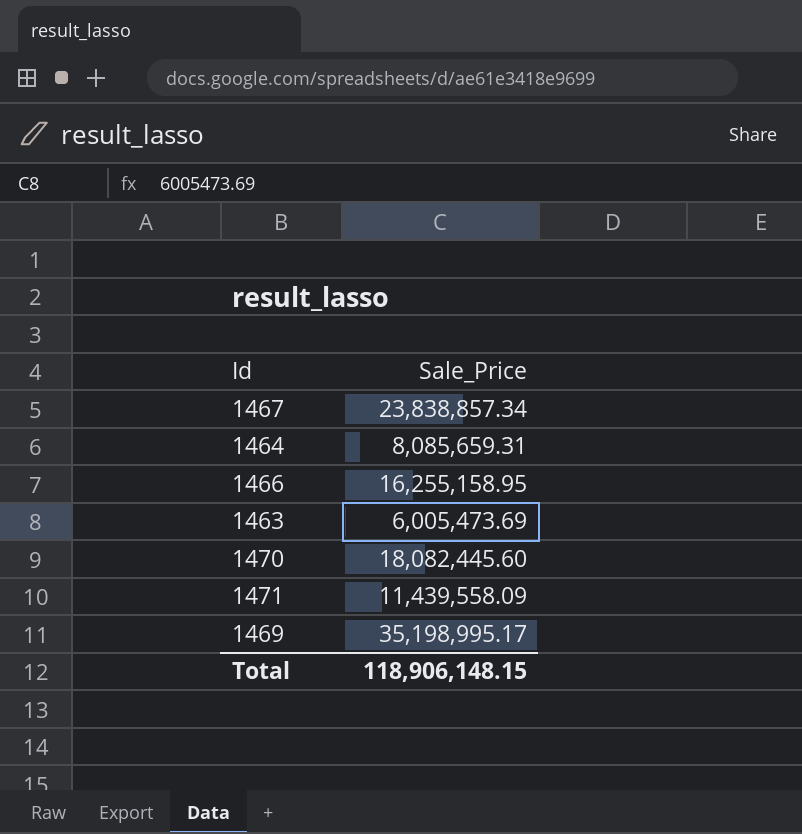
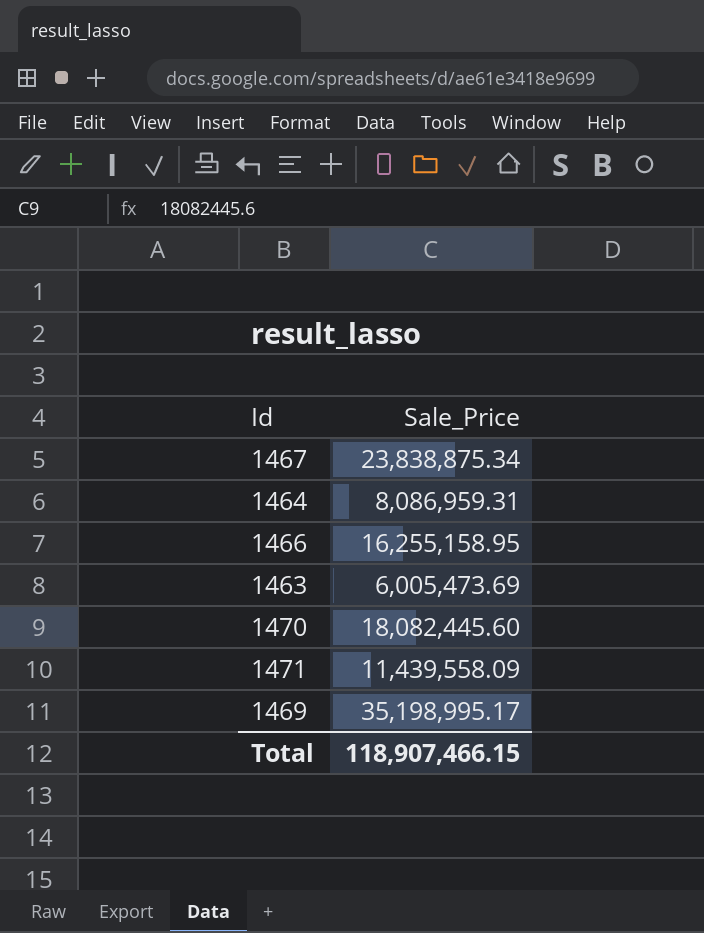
1467 | Sale_Price: 23,838,857.34 -> 23,838,875.34
1464 | Sale_Price: 8,085,659.31 -> 8,086,959.31
Total | Sale_Price: 118,906,148.15 -> 118,907,466.15

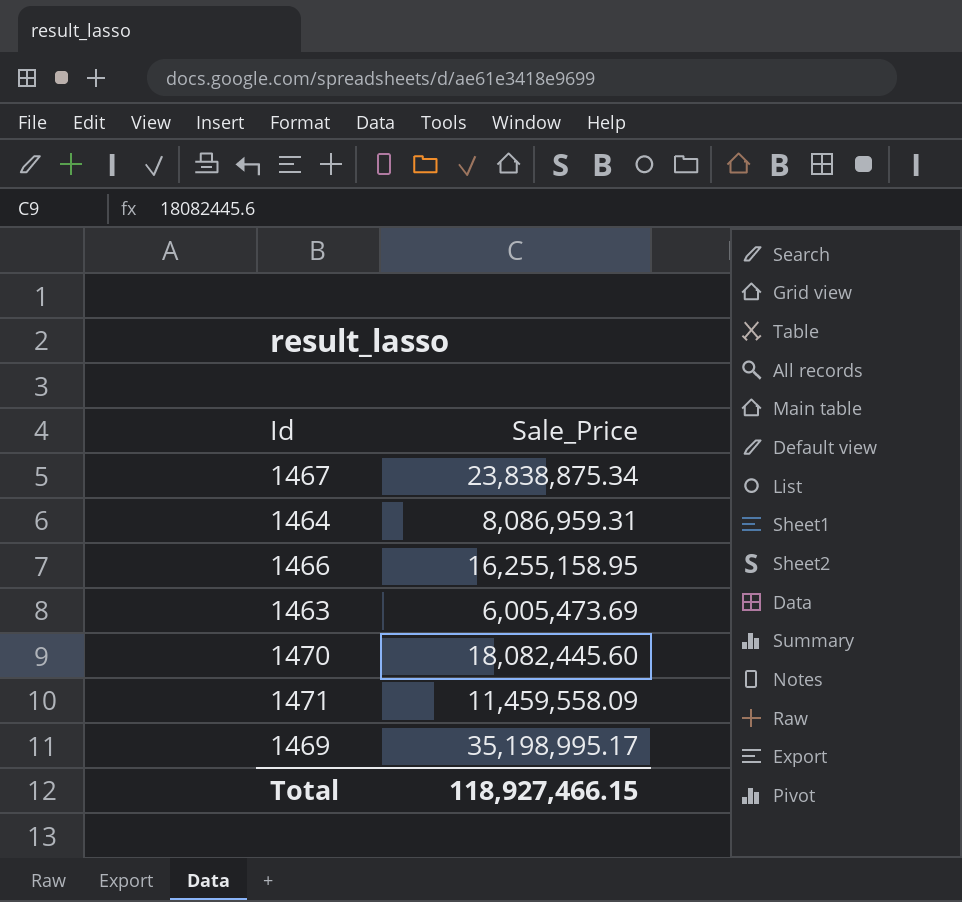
1471 | Sale_Price: 11,439,558.09 -> 11,459,558.09
Total | Sale_Price: 118,907,466.15 -> 118,927,466.15

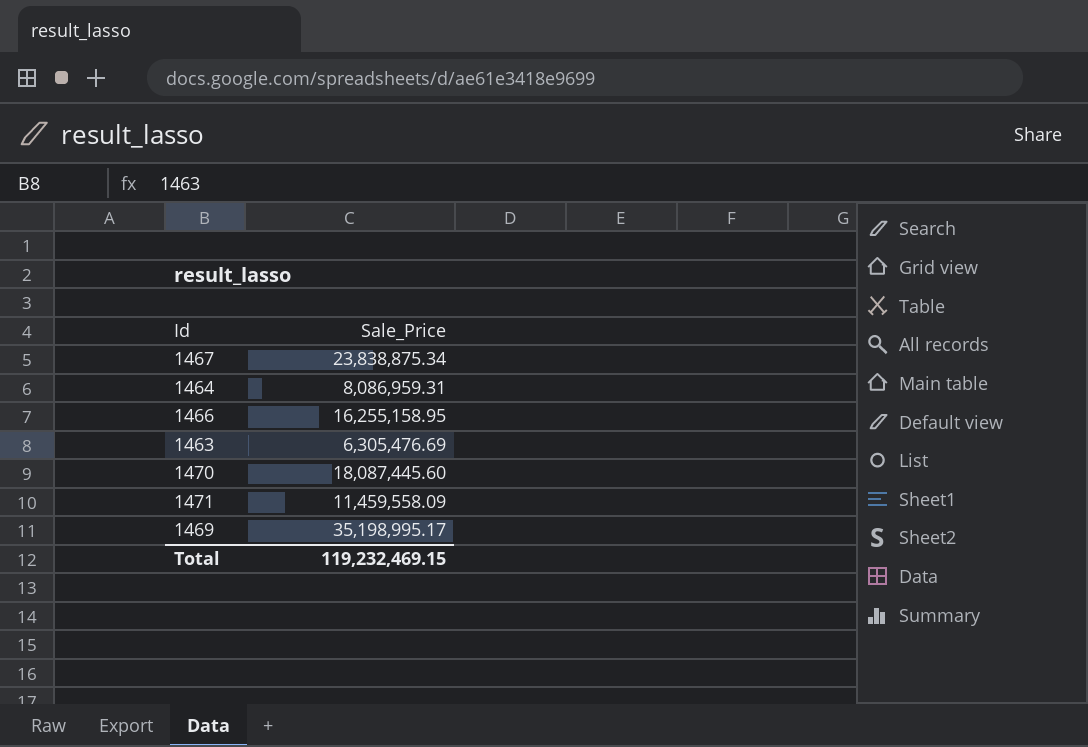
1463 | Sale_Price: 6,005,473.69 -> 6,305,476.69
1470 | Sale_Price: 18,082,445.60 -> 18,087,445.60
Total | Sale_Price: 118,927,466.15 -> 119,232,469.15

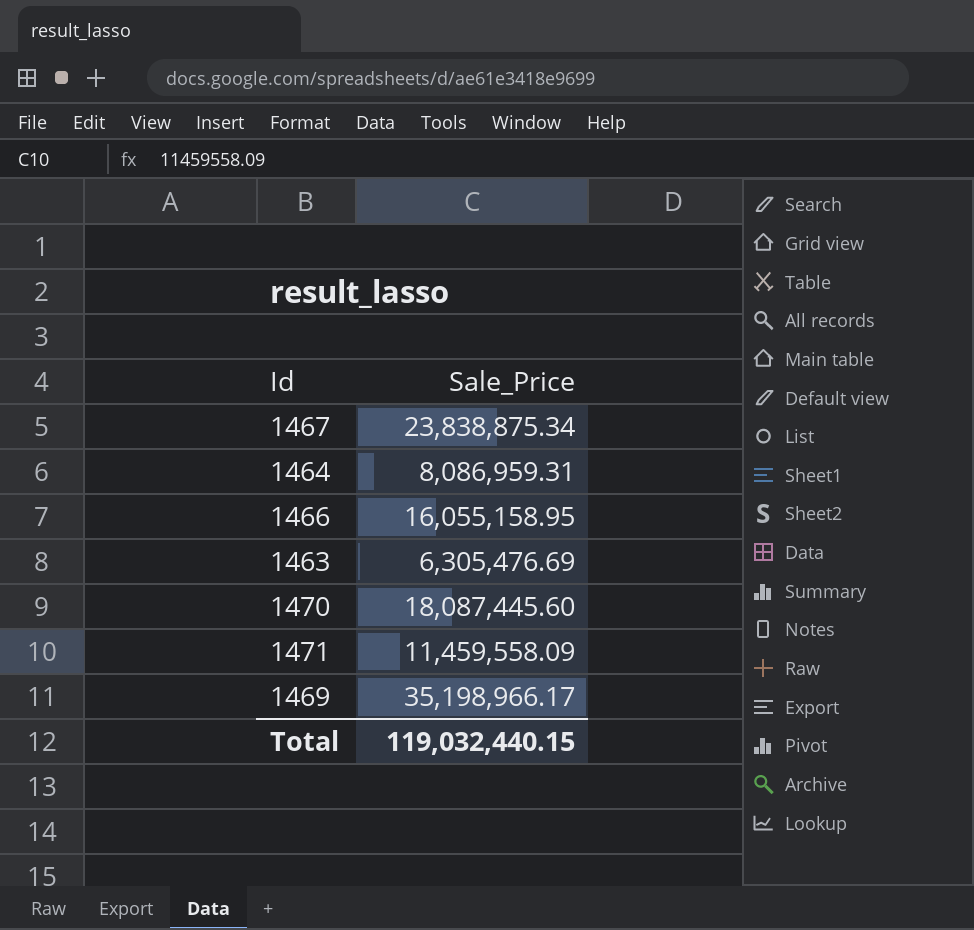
1466 | Sale_Price: 16,255,158.95 -> 16,055,158.95
1469 | Sale_Price: 35,198,995.17 -> 35,198,966.17
Total | Sale_Price: 119,232,469.15 -> 119,032,440.15

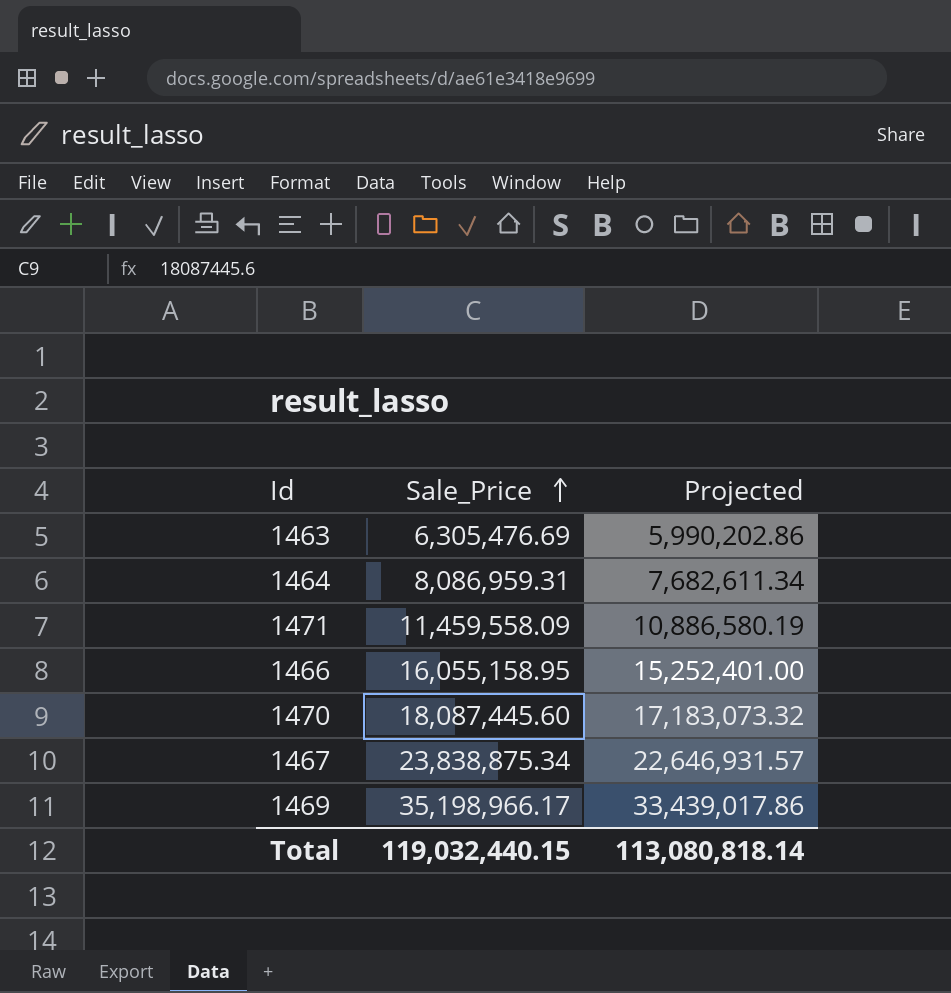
row order: none -> Sale_Price ascending
column Projected | formula: none -> [Sale_Price] * 0.95

